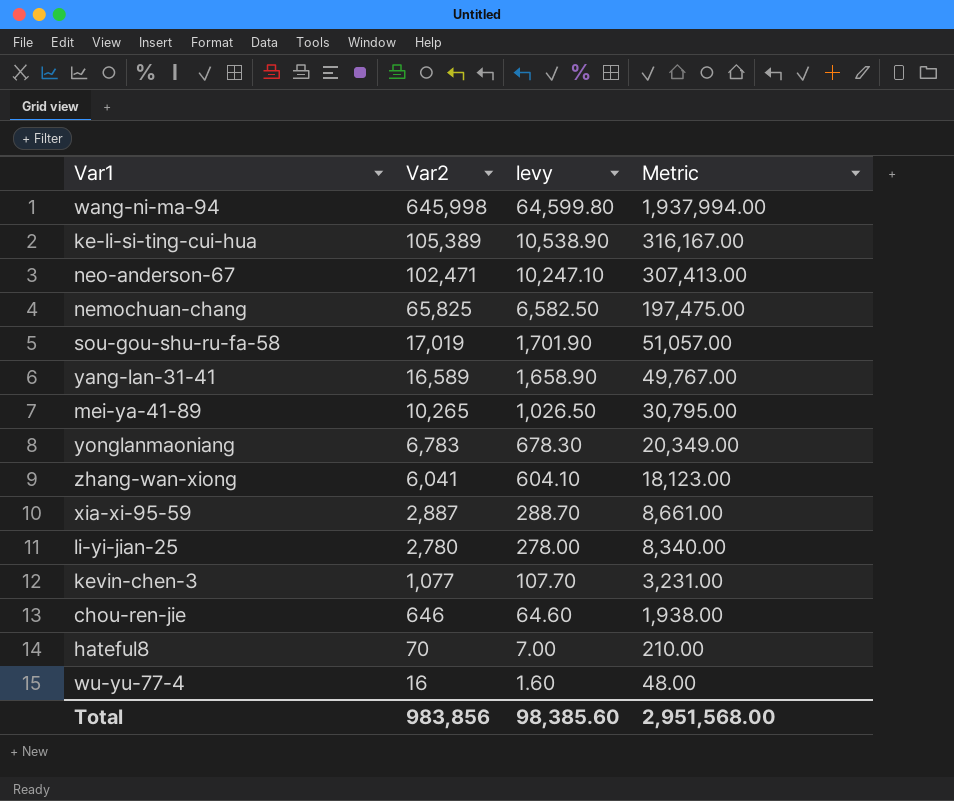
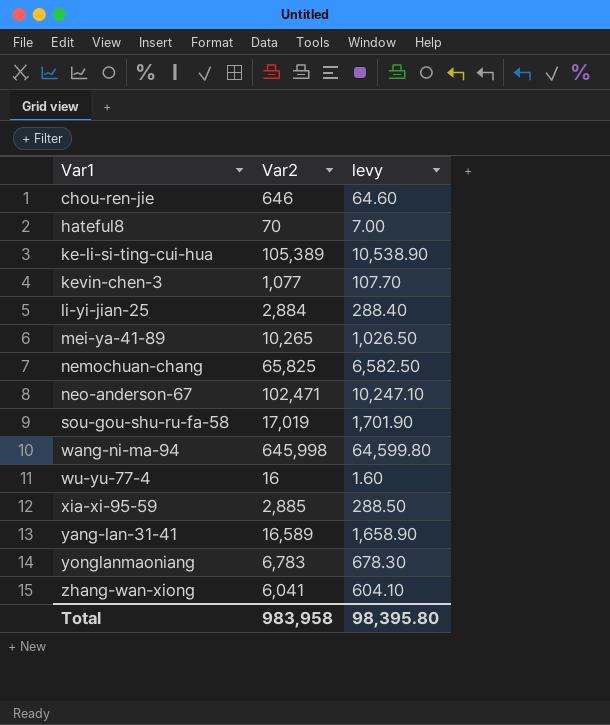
row order: Var2 descending -> Var1 ascending
column Metric | formula: [Var2] * 3 -> none
li-yi-jian-25 | Var2: 2,780 -> 2,884
li-yi-jian-25 | levy: 278.00 -> 288.40
xia-xi-95-59 | Var2: 2,887 -> 2,885
xia-xi-95-59 | levy: 288.70 -> 288.50
Total | Var2: 983,856 -> 983,958
Total | levy: 98,385.60 -> 98,395.80

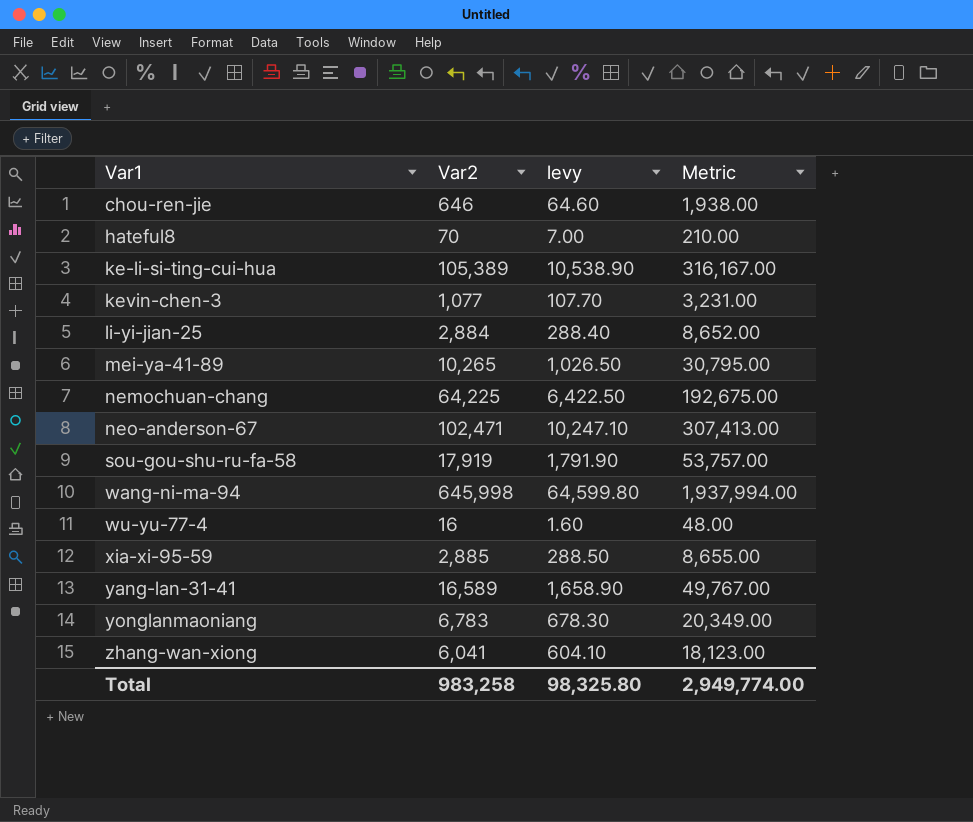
column Metric | formula: none -> [Var2] * 3
nemochuan-chang | Var2: 65,825 -> 64,225
nemochuan-chang | levy: 6,582.50 -> 6,422.50
sou-gou-shu-ru-fa-58 | Var2: 17,019 -> 17,919
sou-gou-shu-ru-fa-58 | levy: 1,701.90 -> 1,791.90
Total | Var2: 983,958 -> 983,258
Total | levy: 98,395.80 -> 98,325.80

